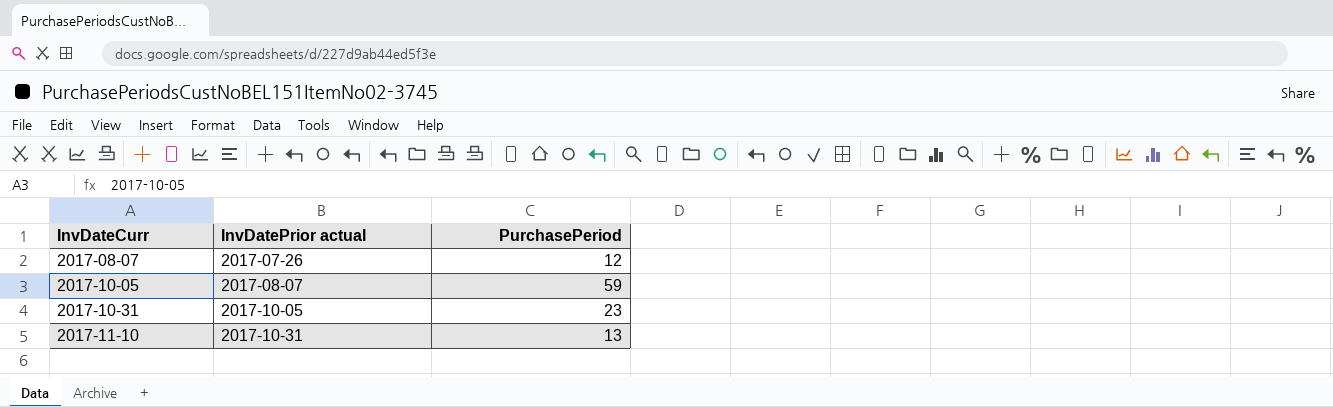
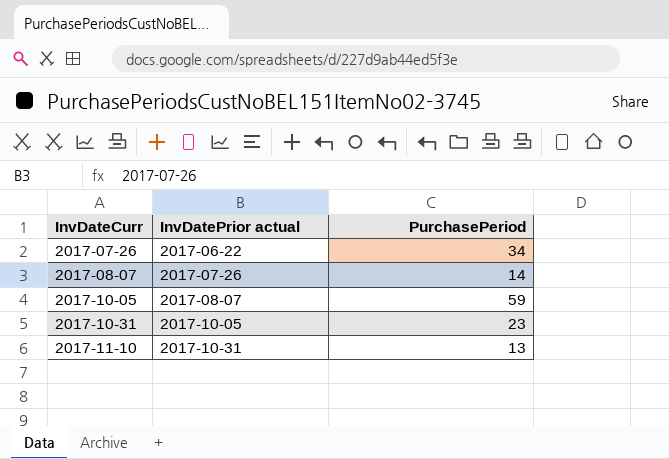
row 2017-07-26: none -> 2017-06-22 | 34
2017-08-07 | PurchasePeriod: 12 -> 14

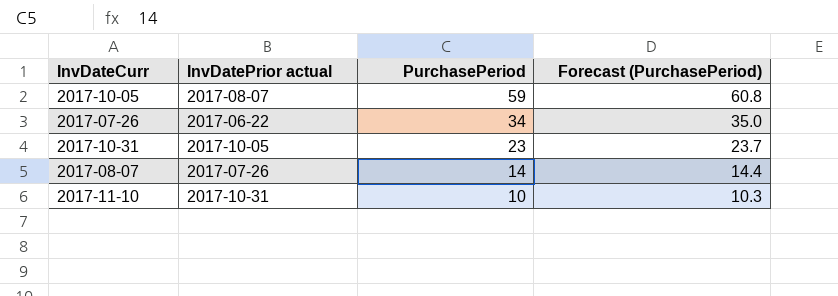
row order: InvDateCurr ascending -> PurchasePeriod descending
column Forecast (PurchasePeriod) | formula: none -> [PurchasePeriod] * 1.03
2017-11-10 | PurchasePeriod: 13 -> 10

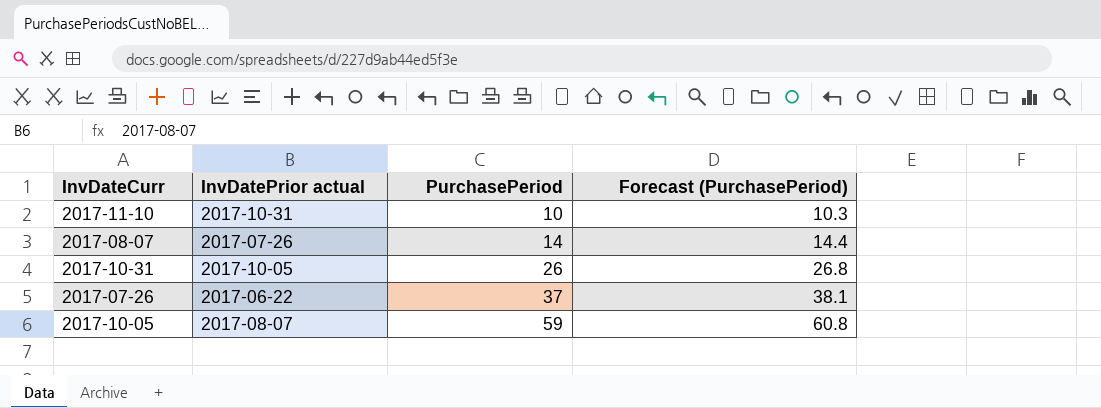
row order: PurchasePeriod descending -> PurchasePeriod ascending
2017-10-31 | PurchasePeriod: 23 -> 26
2017-10-31 | Forecast (PurchasePeriod): 23.7 -> 26.8
2017-07-26 | PurchasePeriod: 34 -> 37
2017-07-26 | Forecast (PurchasePeriod): 35.0 -> 38.1

